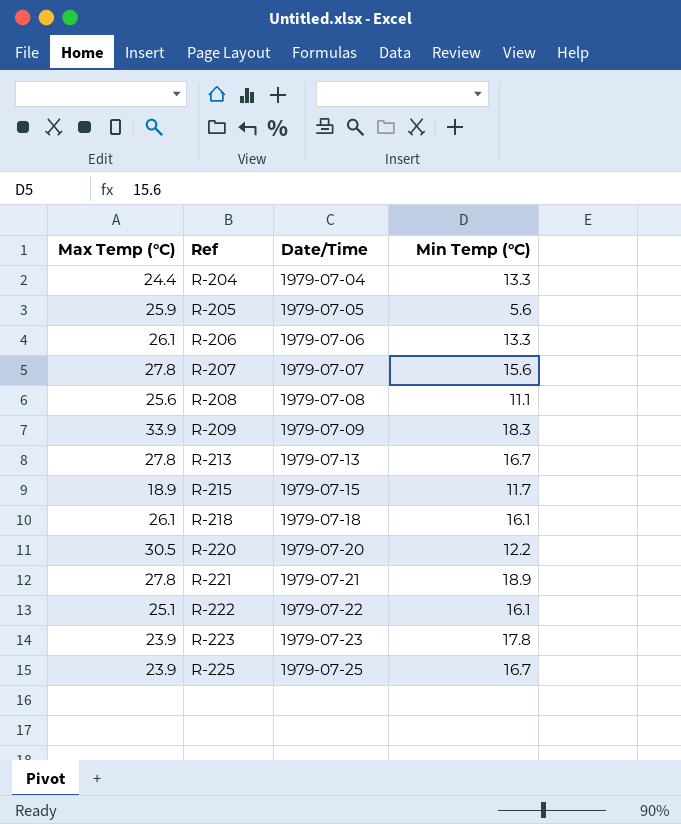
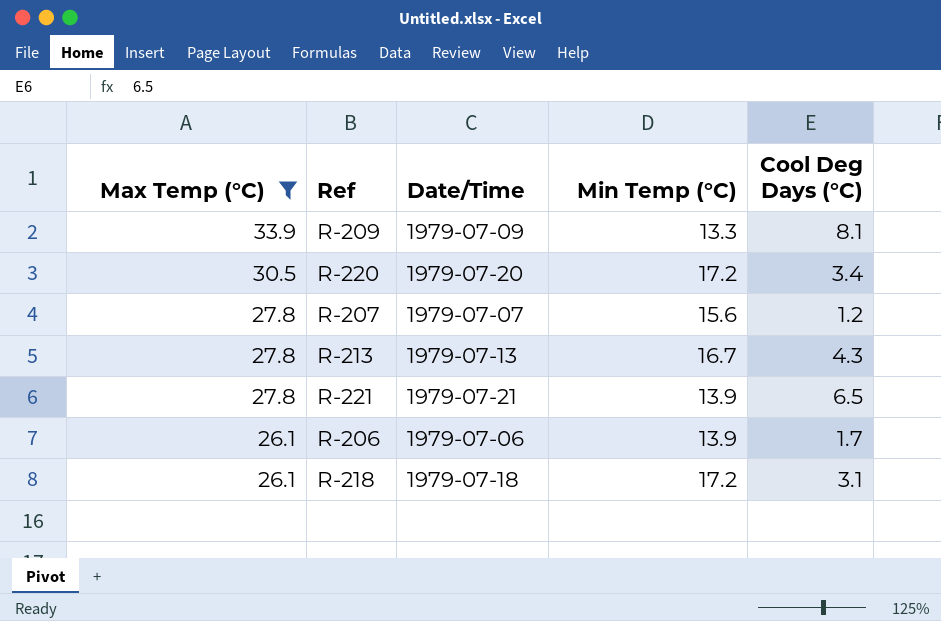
filter: none -> Max Temp (°C) >= 26.1
row order: Ref ascending -> Max Temp (°C) descending
column Cool Deg Days (°C) | position: none -> 5
R-209 | Min Temp (°C): 18.3 -> 13.3
R-220 | Min Temp (°C): 12.2 -> 17.2
R-221 | Min Temp (°C): 18.9 -> 13.9
R-206 | Min Temp (°C): 13.3 -> 13.9
R-218 | Min Temp (°C): 16.1 -> 17.2

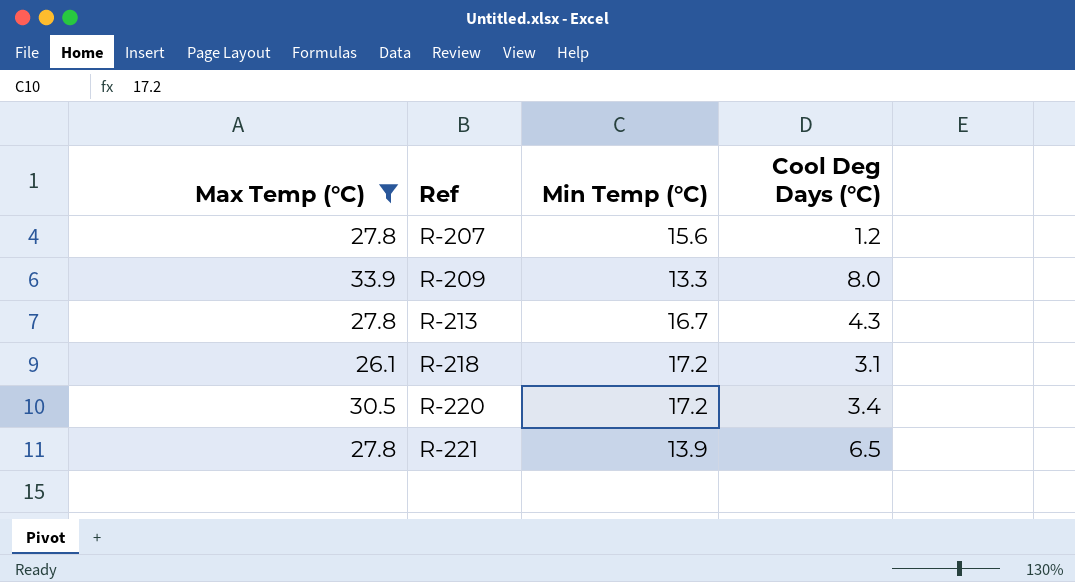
row order: Max Temp (°C) descending -> Ref ascending
column Date/Time | position: 3 -> none
row R-206: 26.1 | 1979-07-06 | 13.9 | 1.7 -> none
R-209 | Cool Deg Days (°C): 8.1 -> 8.0

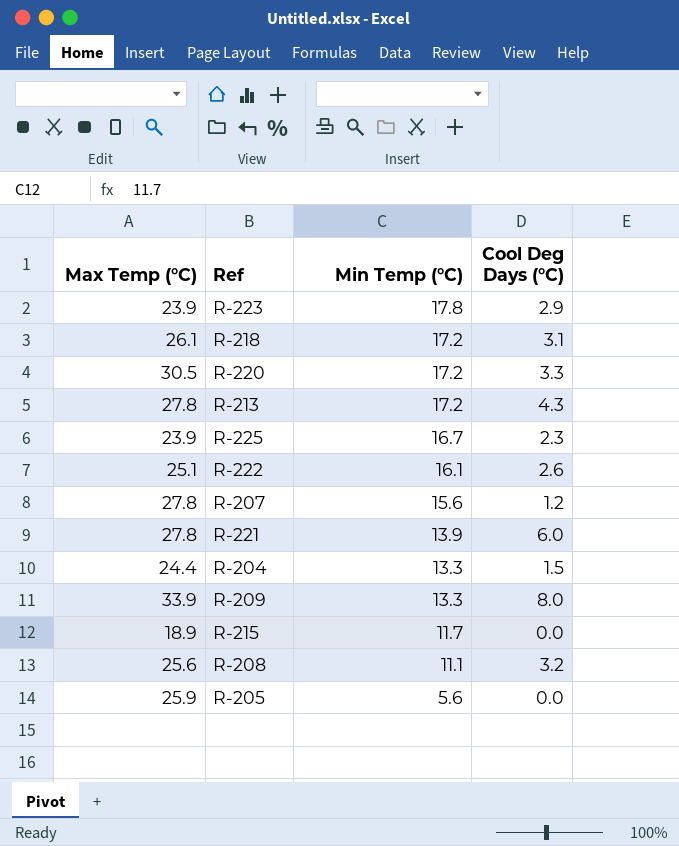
filter: Max Temp (°C) >= 26.1 -> none
row order: Ref ascending -> Min Temp (°C) descending
R-220 | Cool Deg Days (°C): 3.4 -> 3.3
R-213 | Min Temp (°C): 16.7 -> 17.2
R-221 | Cool Deg Days (°C): 6.5 -> 6.0

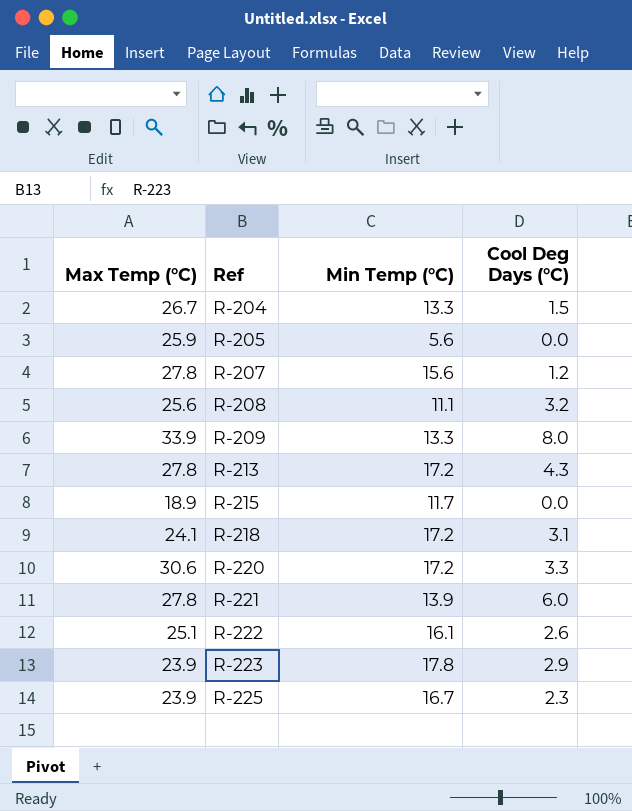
row order: Min Temp (°C) descending -> Ref ascending
R-204 | Max Temp (°C): 24.4 -> 26.7
R-218 | Max Temp (°C): 26.1 -> 24.1
R-220 | Max Temp (°C): 30.5 -> 30.6

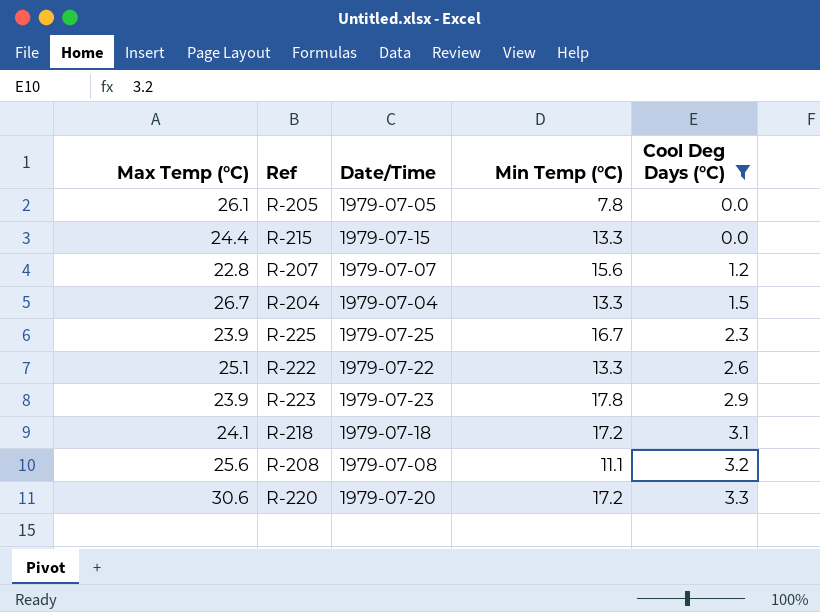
filter: none -> Cool Deg Days (°C) <= 3.3
row order: Ref ascending -> Cool Deg Days (°C) ascending
column Date/Time | position: none -> 3
R-205 | Max Temp (°C): 25.9 -> 26.1
R-205 | Min Temp (°C): 5.6 -> 7.8
R-215 | Max Temp (°C): 18.9 -> 24.4
R-215 | Min Temp (°C): 11.7 -> 13.3
R-207 | Max Temp (°C): 27.8 -> 22.8
R-222 | Min Temp (°C): 16.1 -> 13.3

